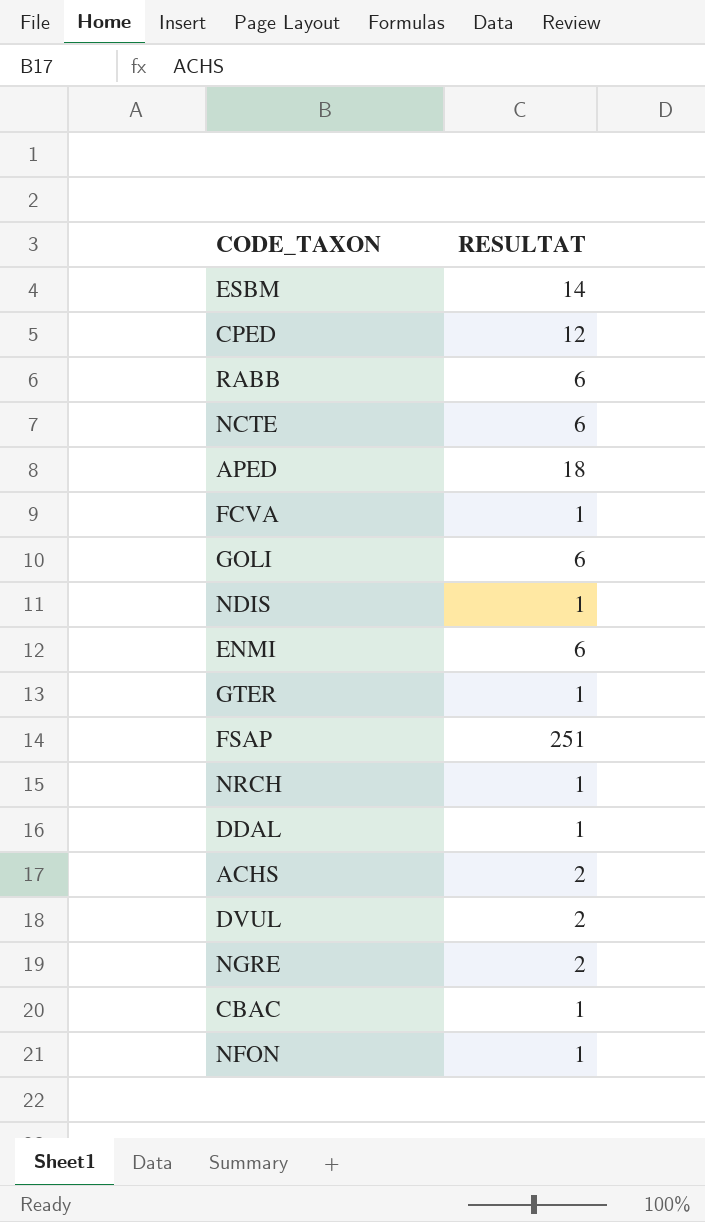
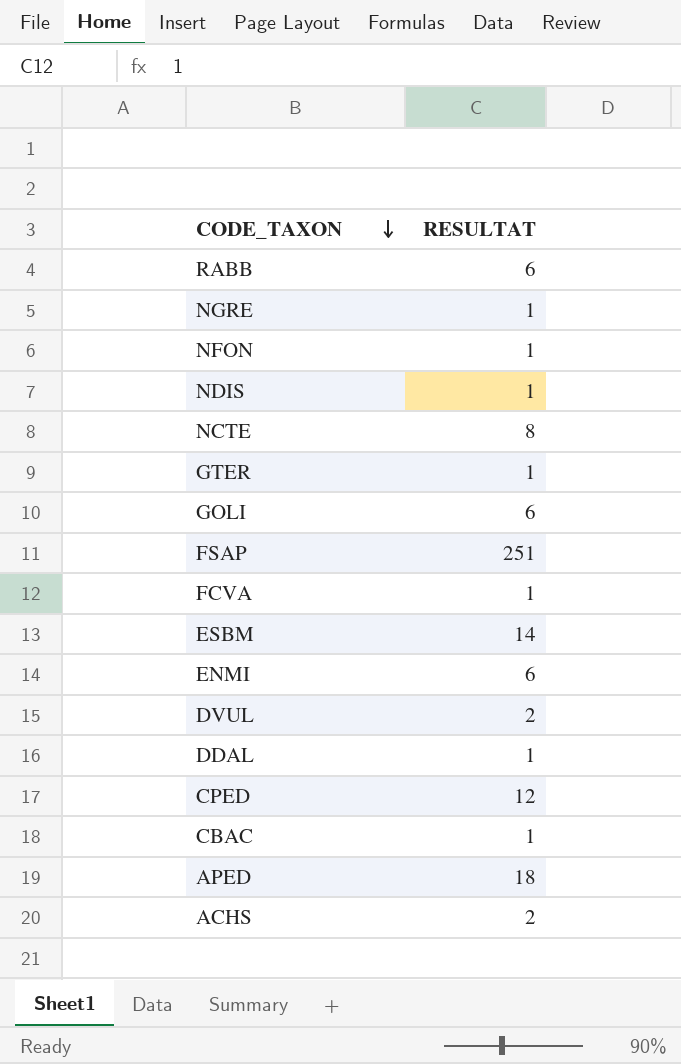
row order: none -> CODE_TAXON descending
row NRCH: 1 -> none
NGRE | RESULTAT: 2 -> 1
NCTE | RESULTAT: 6 -> 8

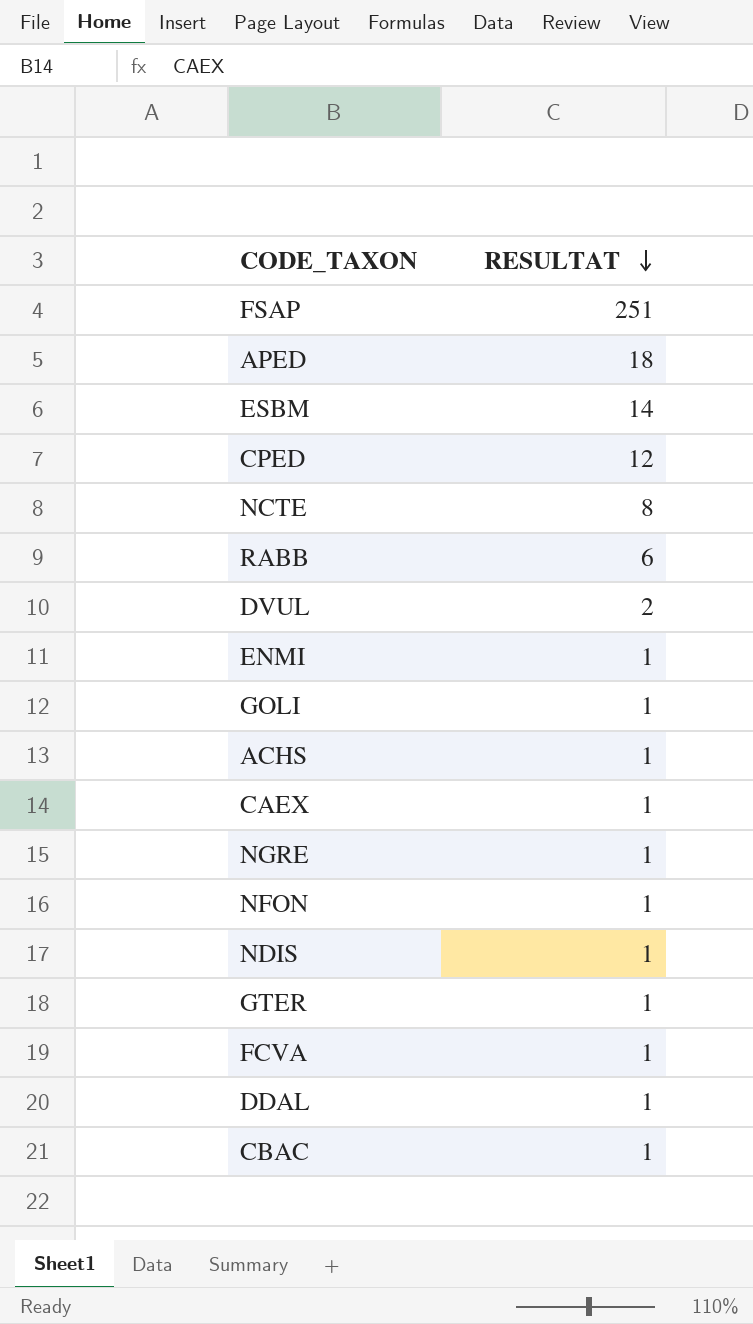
row order: CODE_TAXON descending -> RESULTAT descending
ENMI | RESULTAT: 6 -> 1
GOLI | RESULTAT: 6 -> 1
ACHS | RESULTAT: 2 -> 1
row CAEX: none -> 1

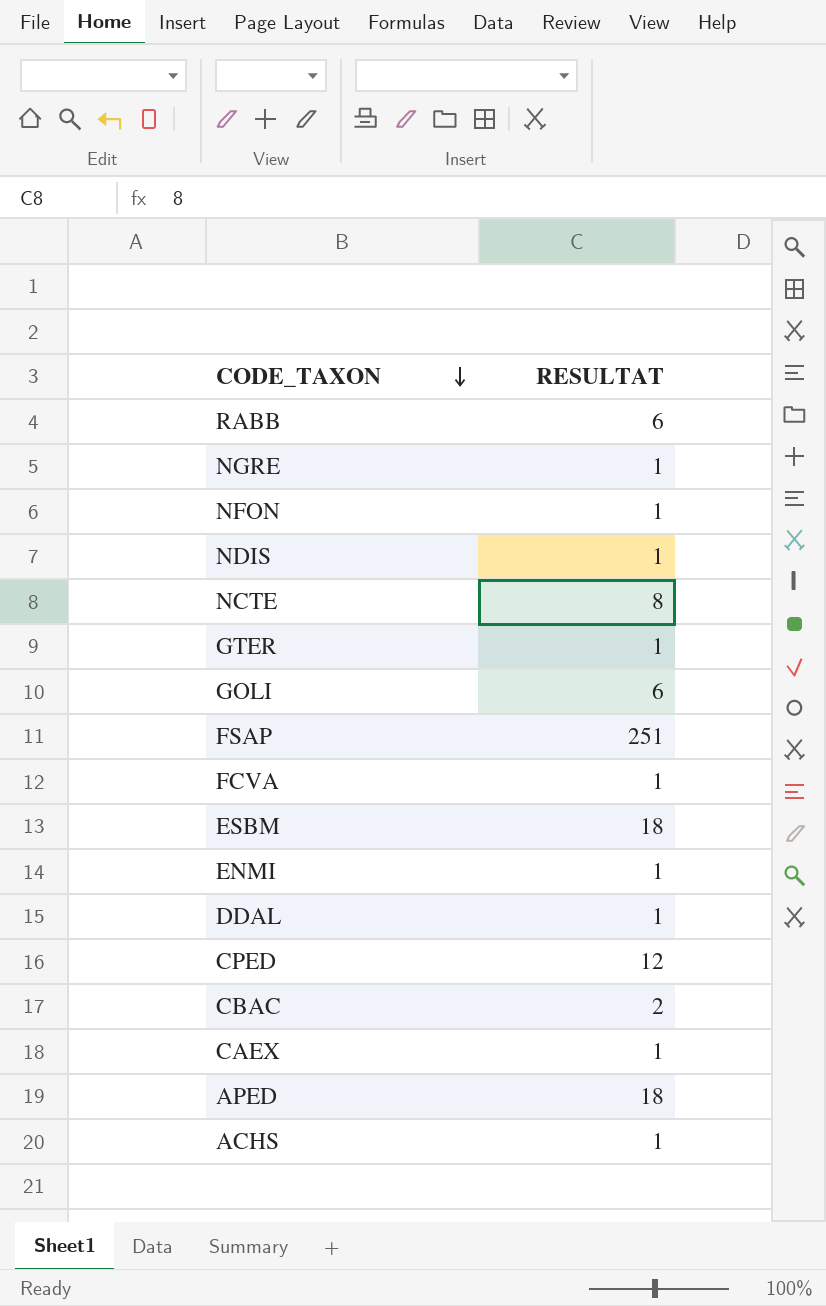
row order: RESULTAT descending -> CODE_TAXON descending
row DVUL: 2 -> none
GOLI | RESULTAT: 1 -> 6
ESBM | RESULTAT: 14 -> 18
CBAC | RESULTAT: 1 -> 2

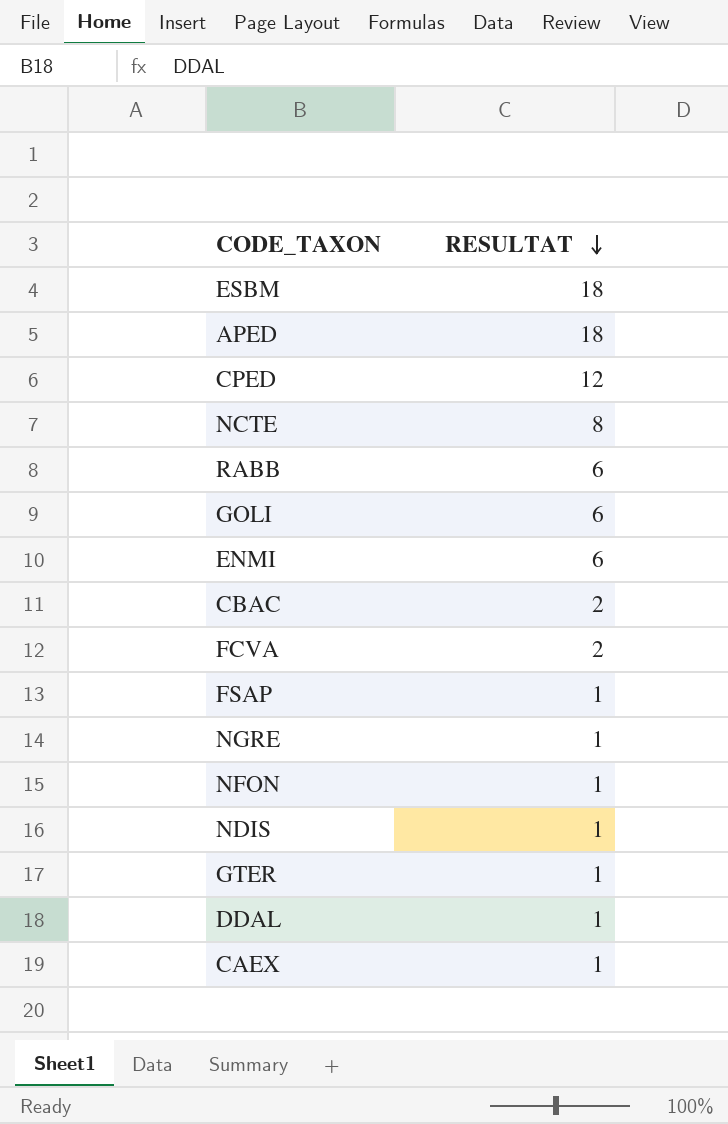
row order: CODE_TAXON descending -> RESULTAT descending
row ACHS: 1 -> none
ENMI | RESULTAT: 1 -> 6
FCVA | RESULTAT: 1 -> 2
FSAP | RESULTAT: 251 -> 1

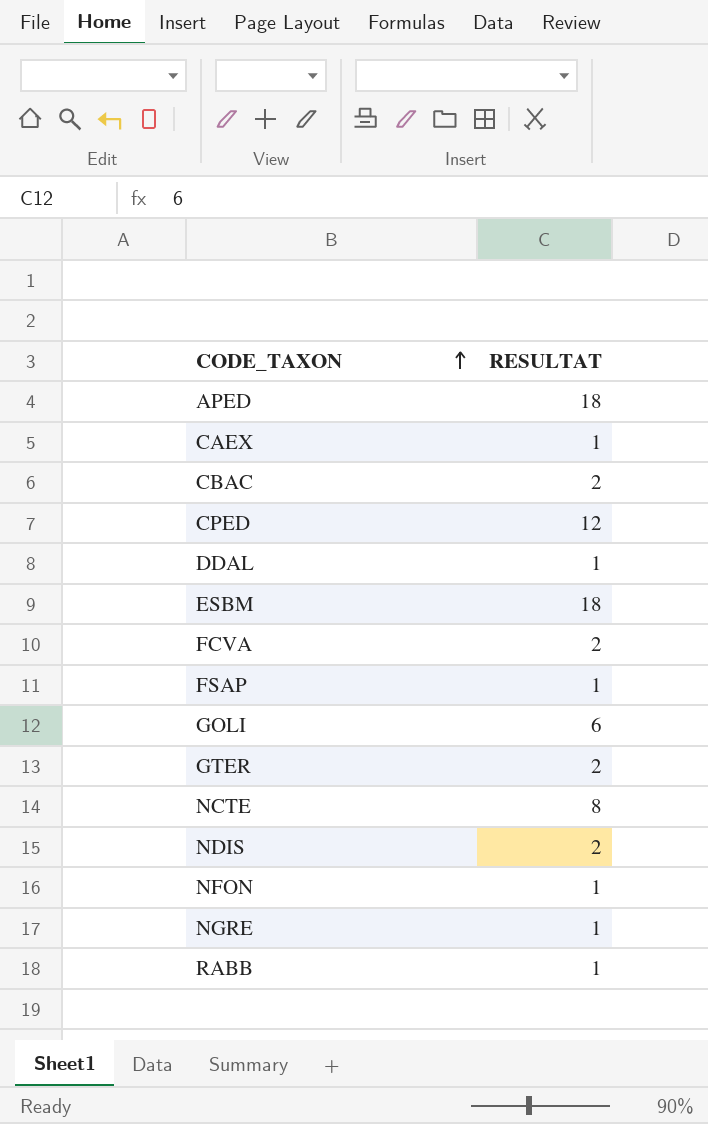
row order: RESULTAT descending -> CODE_TAXON ascending
row ENMI: 6 -> none
GTER | RESULTAT: 1 -> 2
NDIS | RESULTAT: 1 -> 2
RABB | RESULTAT: 6 -> 1

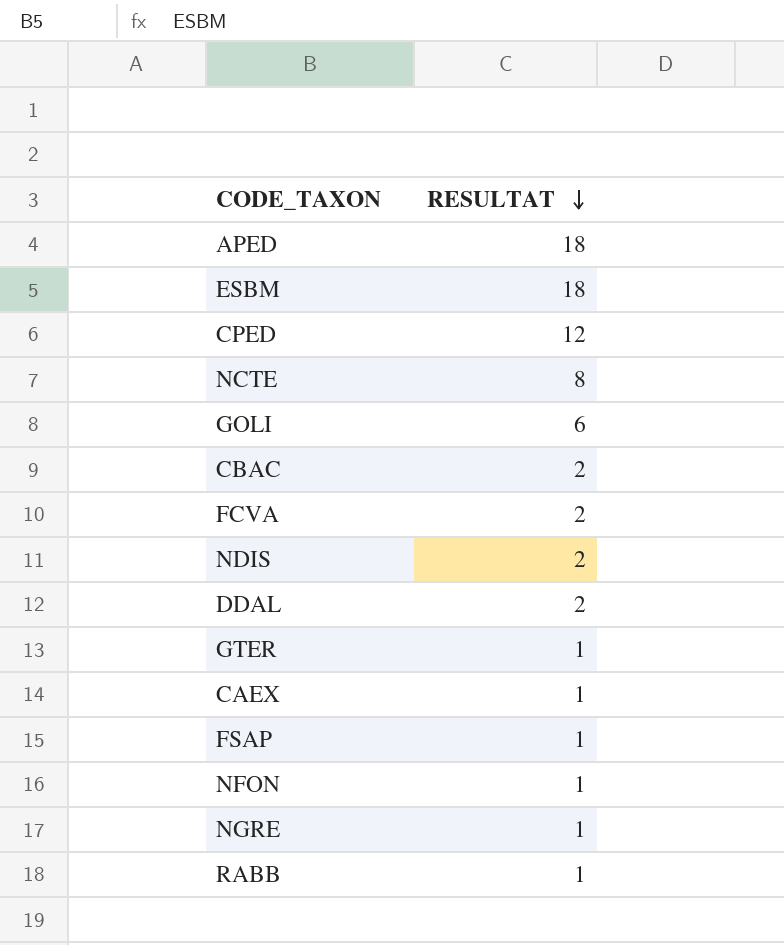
row order: CODE_TAXON ascending -> RESULTAT descending
DDAL | RESULTAT: 1 -> 2
GTER | RESULTAT: 2 -> 1

